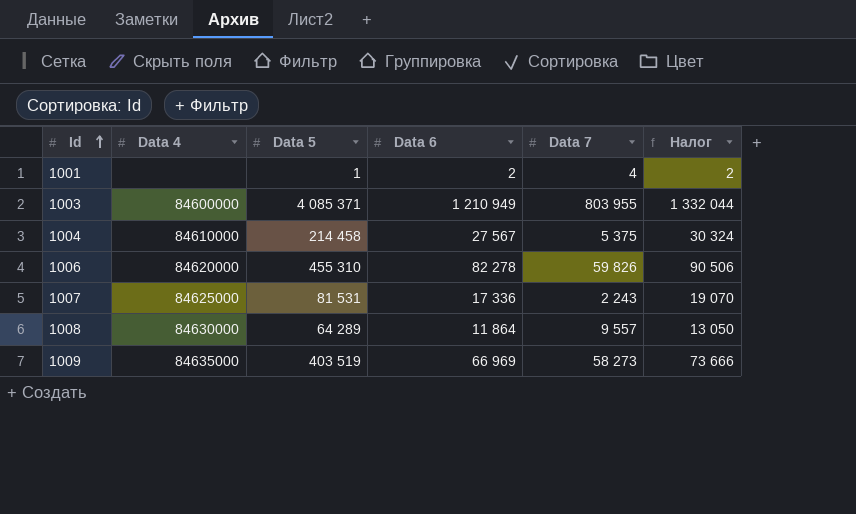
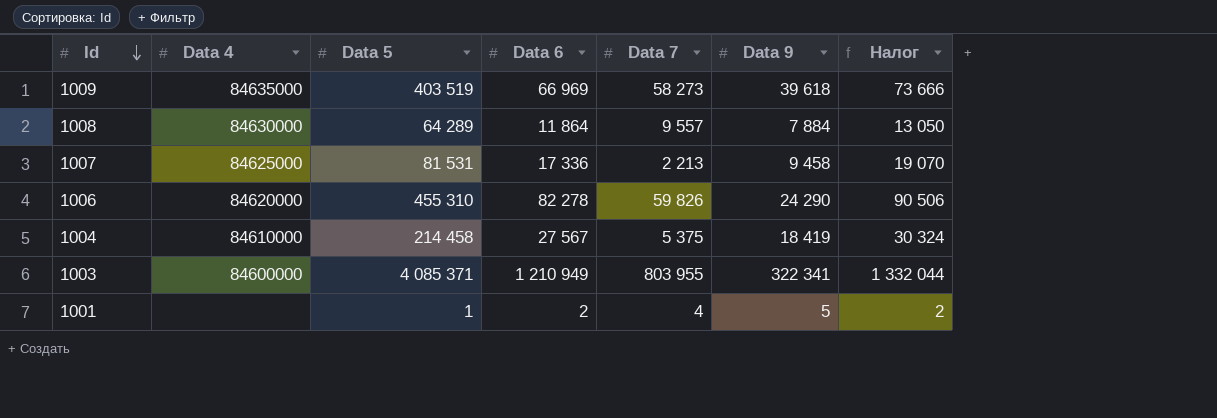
row order: Id ascending -> Id descending
column Data 9 | position: none -> 6
1007 | Data 7: 2 243 -> 2 213

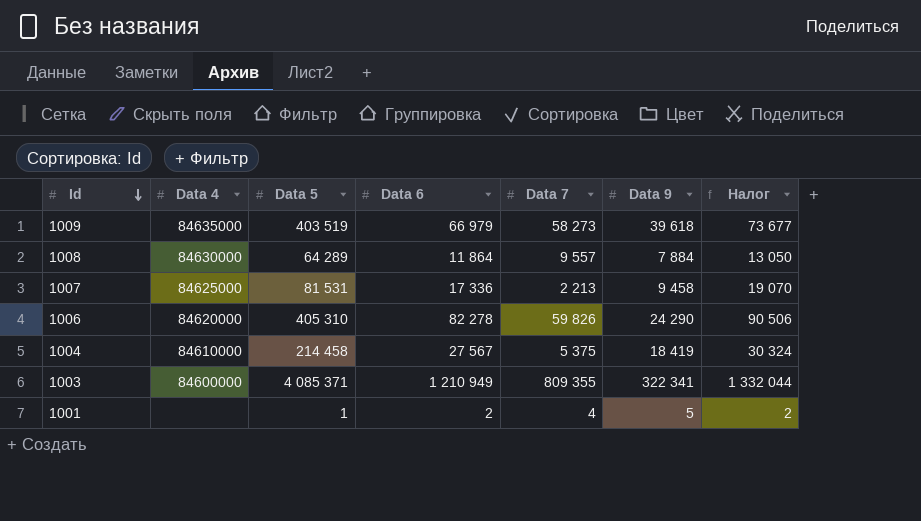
1009 | Data 6: 66 969 -> 66 979
1009 | Налог: 73 666 -> 73 677
1006 | Data 5: 455 310 -> 405 310
1003 | Data 7: 803 955 -> 809 355

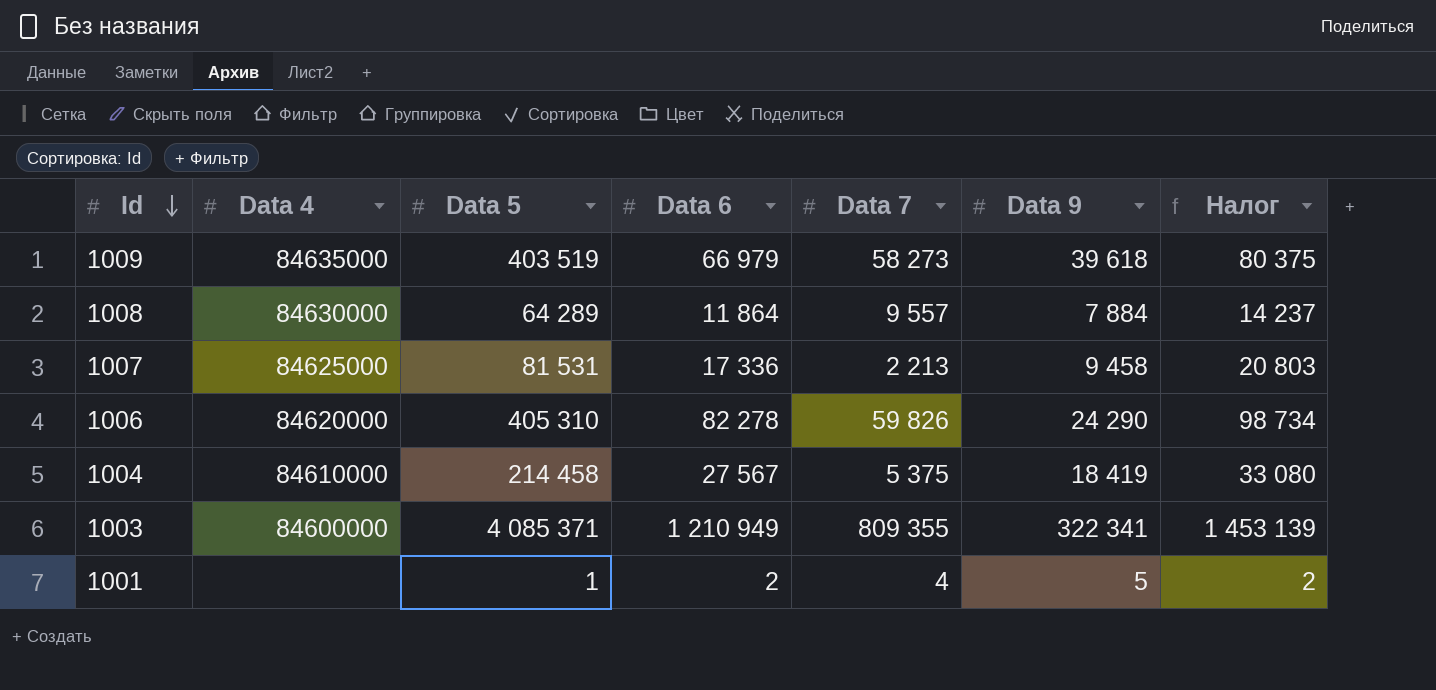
column Налог | formula: [Data 6] * 1,1 -> [Data 6] * 1,2

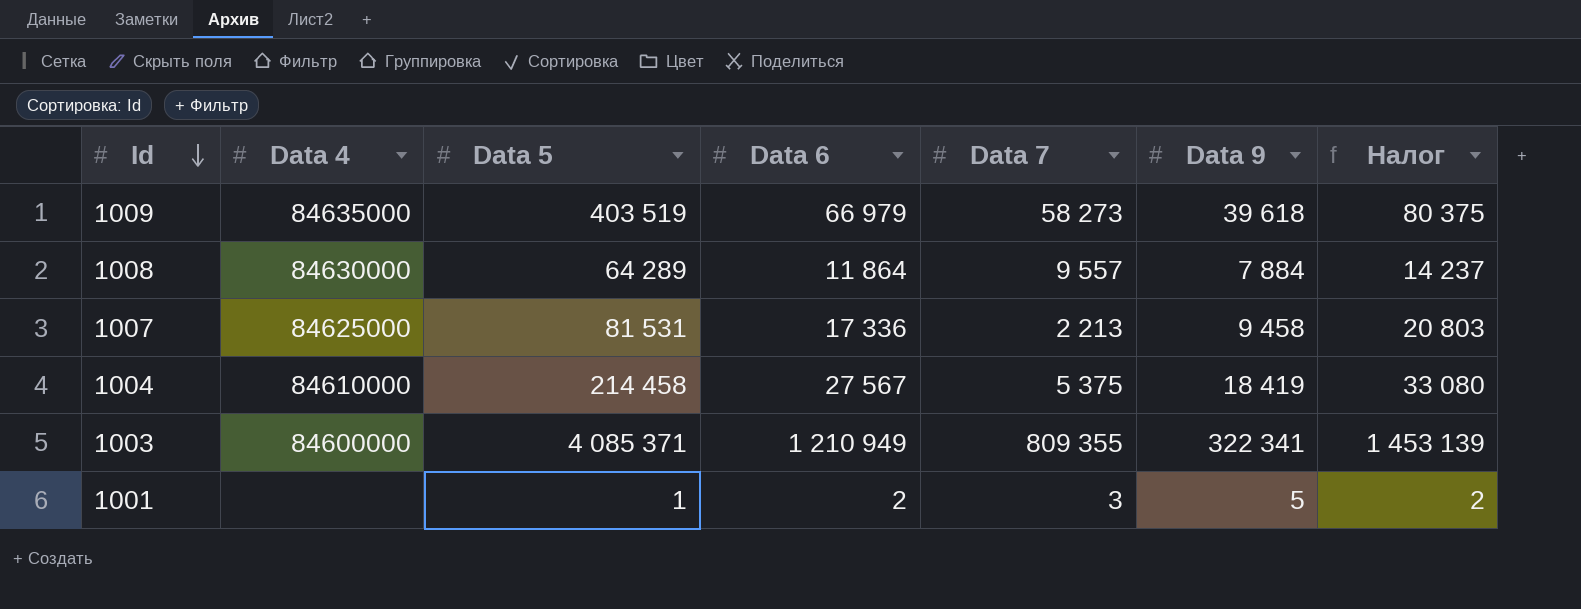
row 1006: 84620000 | 405 310 | 82 278 | 59 826 | 24 290 | 98 734 -> none
1001 | Data 7: 4 -> 3

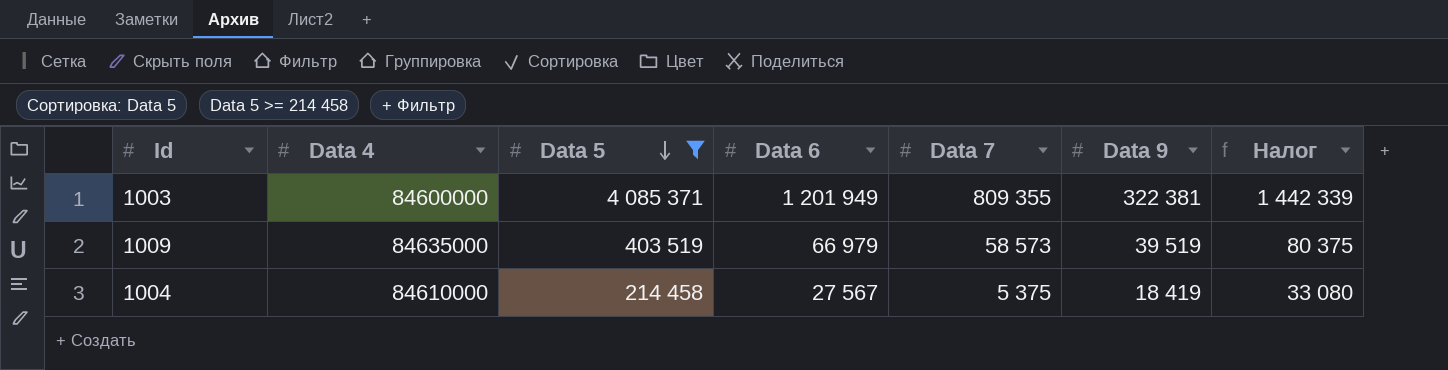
filter: none -> Data 5 >= 214 458
row order: Id descending -> Data 5 descending
1003 | Data 6: 1 210 949 -> 1 201 949
1003 | Data 9: 322 341 -> 322 381
1003 | Налог: 1 453 139 -> 1 442 339
1009 | Data 7: 58 273 -> 58 573
1009 | Data 9: 39 618 -> 39 519

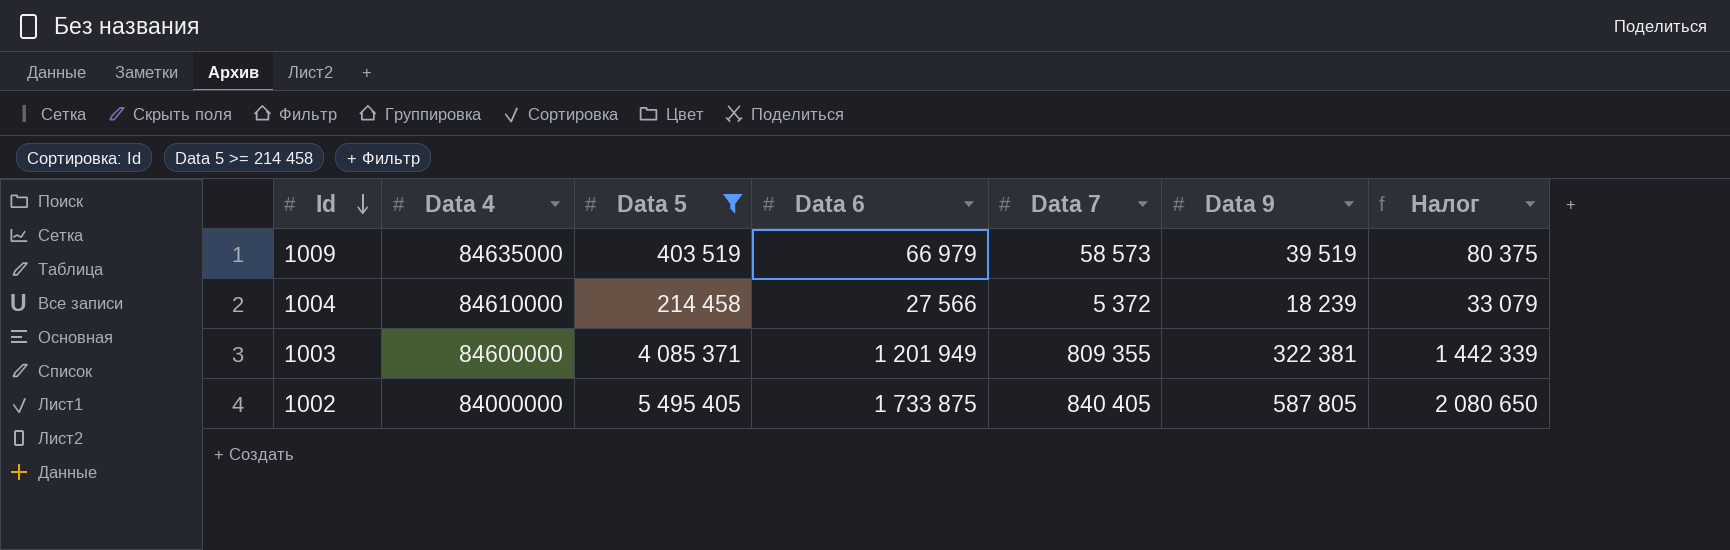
row order: Data 5 descending -> Id descending
1004 | Data 6: 27 567 -> 27 566
1004 | Data 7: 5 375 -> 5 372
1004 | Data 9: 18 419 -> 18 239
1004 | Налог: 33 080 -> 33 079
row 1002: none -> 84000000 | 5 495 405 | 1 733 875 | 840 405 | 587 805 | 2 080 650

